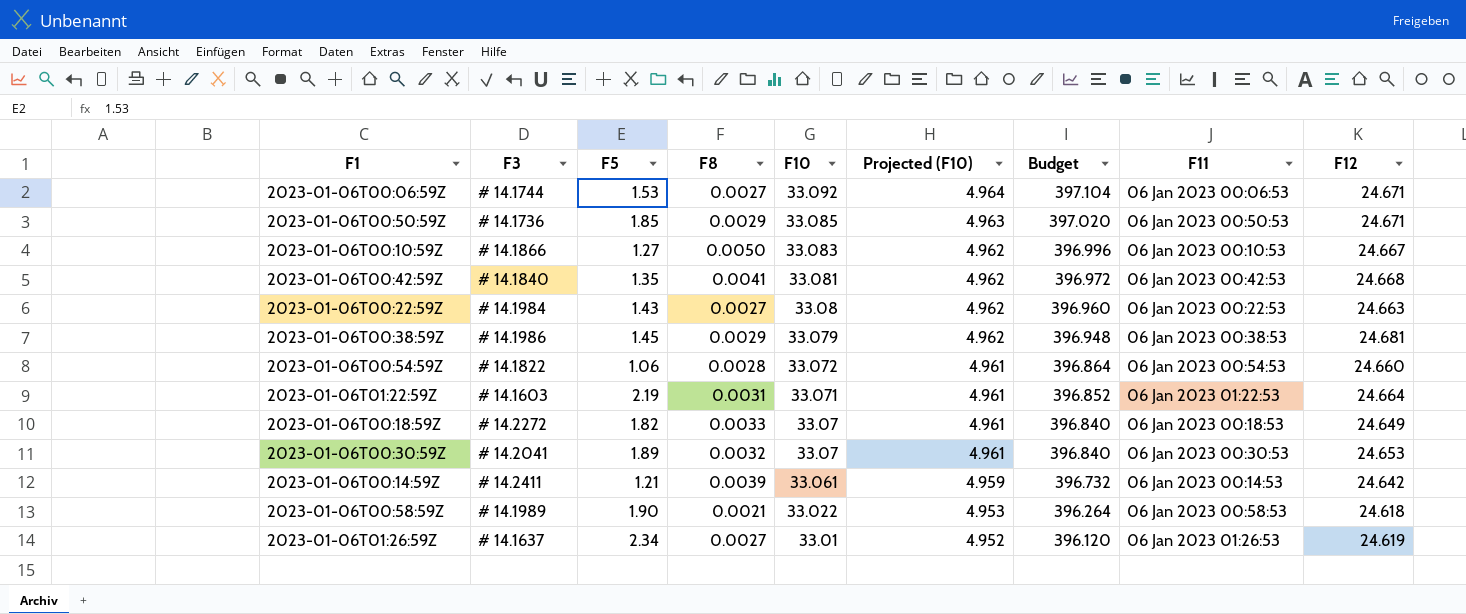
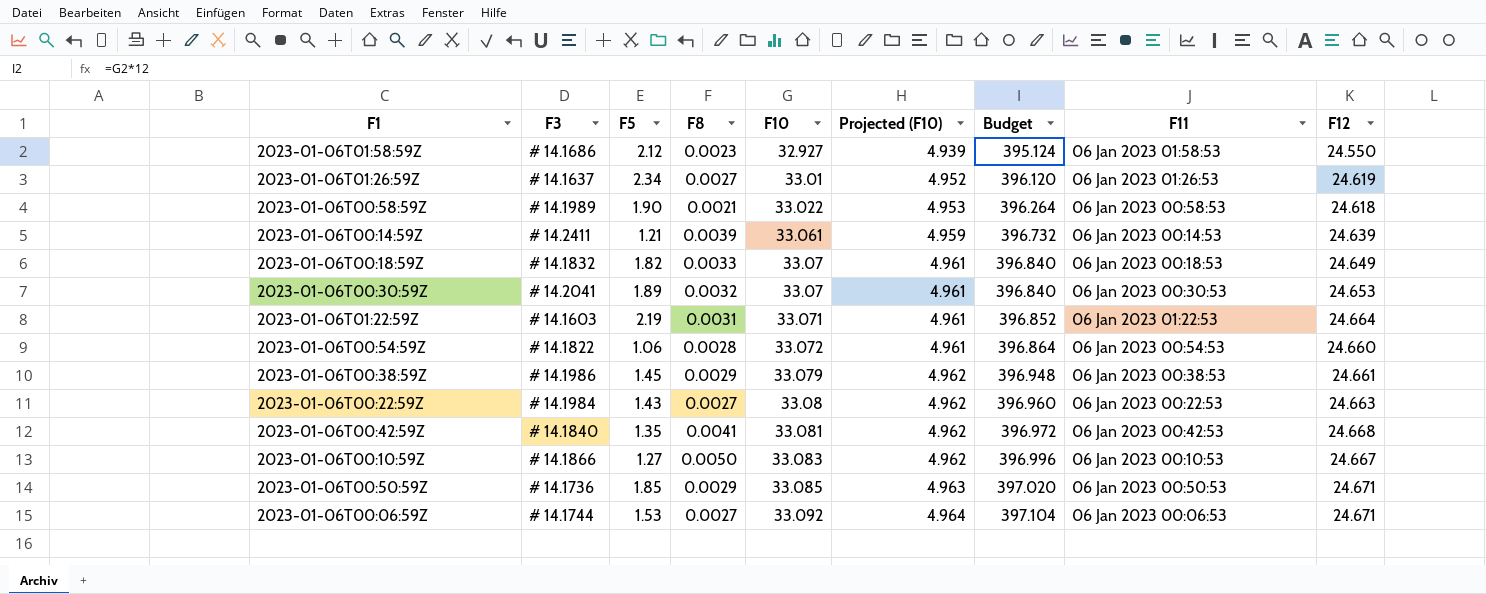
row order: F10 descending -> F10 ascending
row 2023-01-06T01:58:59Z: none -> # 14.1686 | 2.12 | 0.0023 | 32.927 | 4.939 | 395.124 | 06 Jan 2023 01:58:53 | 24.550
2023-01-06T00:14:59Z | F12: 24.642 -> 24.639
2023-01-06T00:18:59Z | F3: # 14.2272 -> # 14.1832
2023-01-06T00:38:59Z | F12: 24.681 -> 24.661

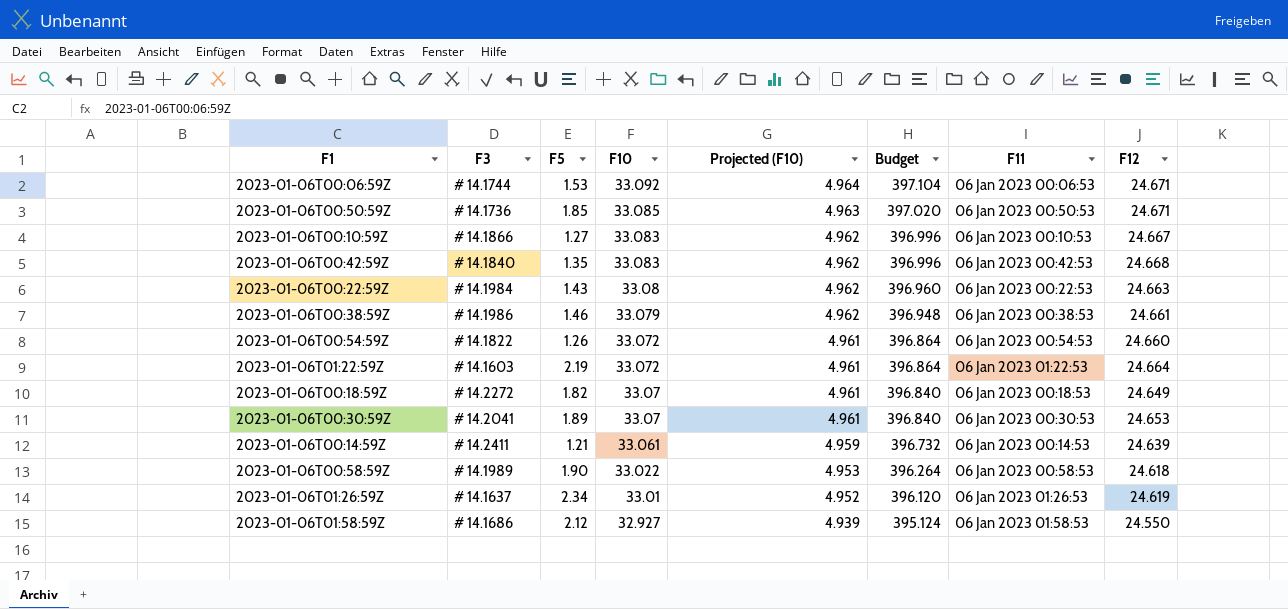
row order: F10 ascending -> F10 descending
column F8 | position: 4 -> none
2023-01-06T00:42:59Z | F10: 33.081 -> 33.083
2023-01-06T00:42:59Z | Budget: 396.972 -> 396.996
2023-01-06T00:38:59Z | F5: 1.45 -> 1.46
2023-01-06T00:54:59Z | F5: 1.06 -> 1.26
2023-01-06T01:22:59Z | F10: 33.071 -> 33.072
2023-01-06T01:22:59Z | Budget: 396.852 -> 396.864
2023-01-06T00:18:59Z | F3: # 14.1832 -> # 14.2272

